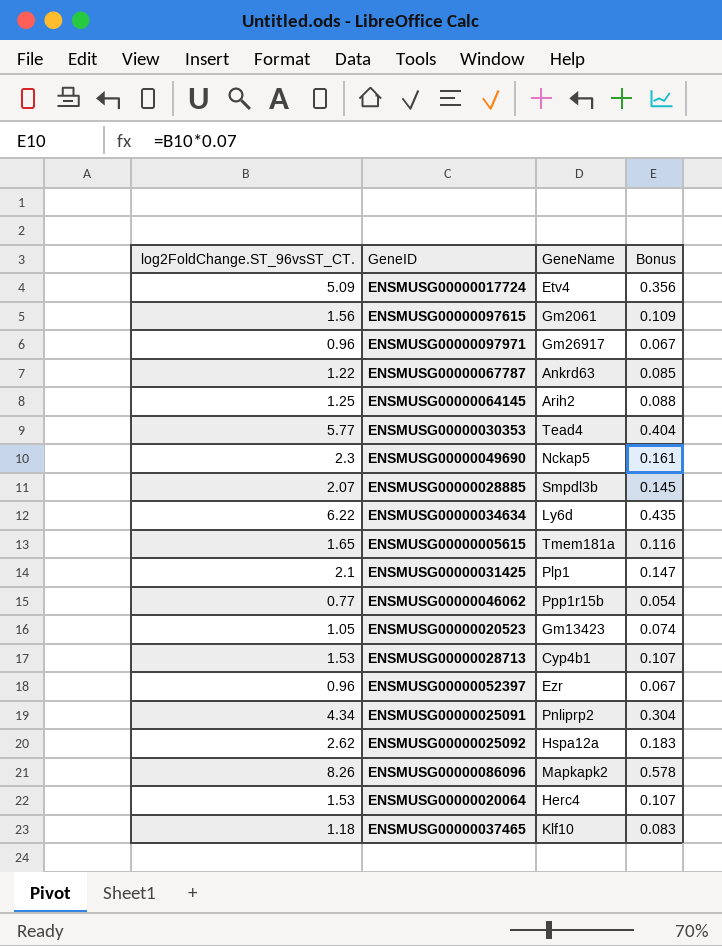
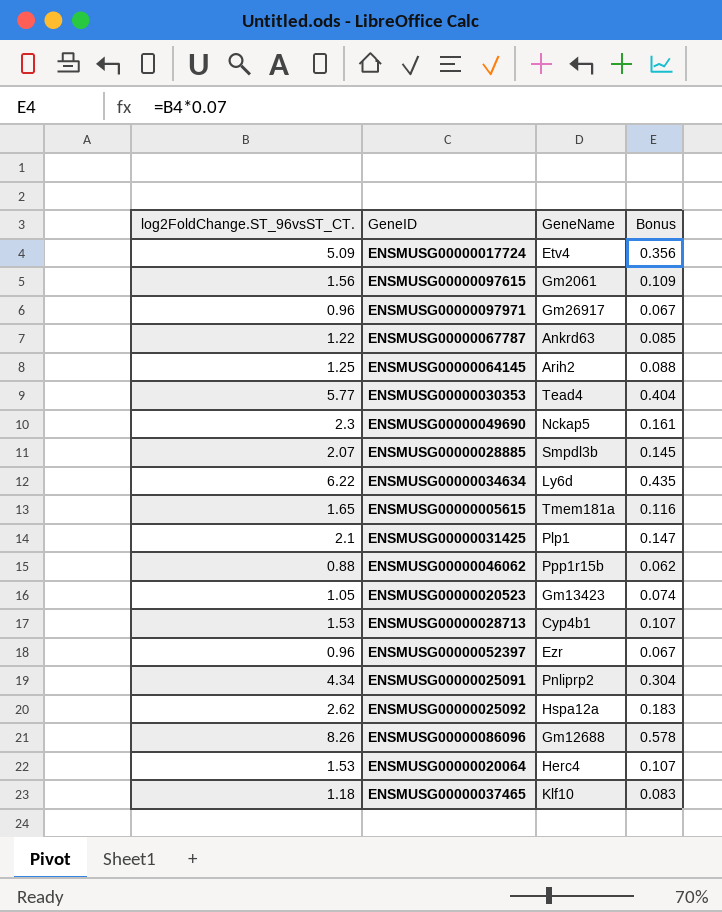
ENSMUSG00000046062 | log2FoldChange.ST_96vsST_CT.: 0.77 -> 0.88
ENSMUSG00000046062 | Bonus: 0.054 -> 0.062
ENSMUSG00000086096 | GeneName: Mapkapk2 -> Gm12688

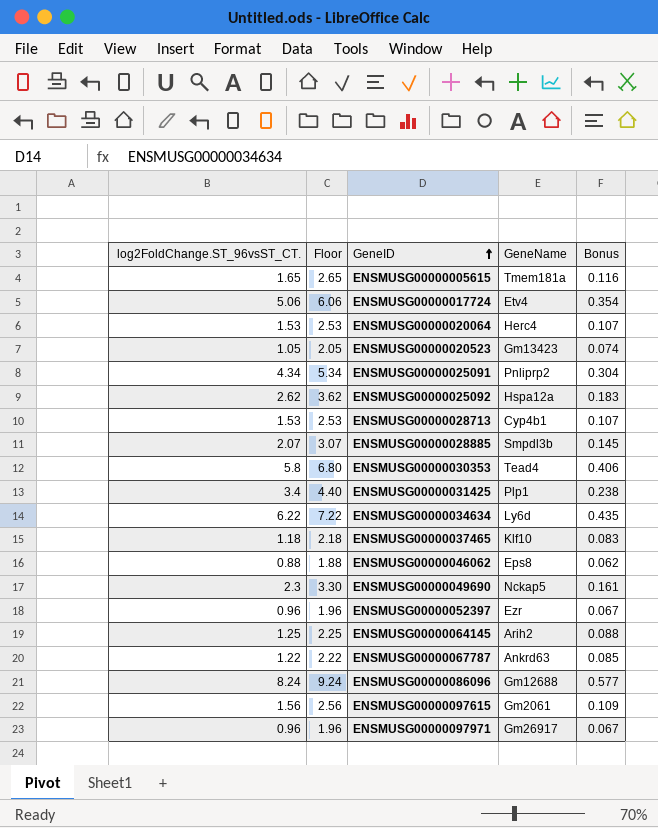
row order: none -> GeneID ascending
column Floor | formula: none -> [log2FoldChange.ST_96vsST_CT.] + 1
ENSMUSG00000017724 | log2FoldChange.ST_96vsST_CT.: 5.09 -> 5.06
ENSMUSG00000017724 | Bonus: 0.356 -> 0.354
ENSMUSG00000030353 | log2FoldChange.ST_96vsST_CT.: 5.77 -> 5.8
ENSMUSG00000030353 | Bonus: 0.404 -> 0.406
ENSMUSG00000031425 | log2FoldChange.ST_96vsST_CT.: 2.1 -> 3.4
ENSMUSG00000031425 | Bonus: 0.147 -> 0.238
ENSMUSG00000046062 | GeneName: Ppp1r15b -> Eps8
ENSMUSG00000086096 | log2FoldChange.ST_96vsST_CT.: 8.26 -> 8.24
ENSMUSG00000086096 | Bonus: 0.578 -> 0.577

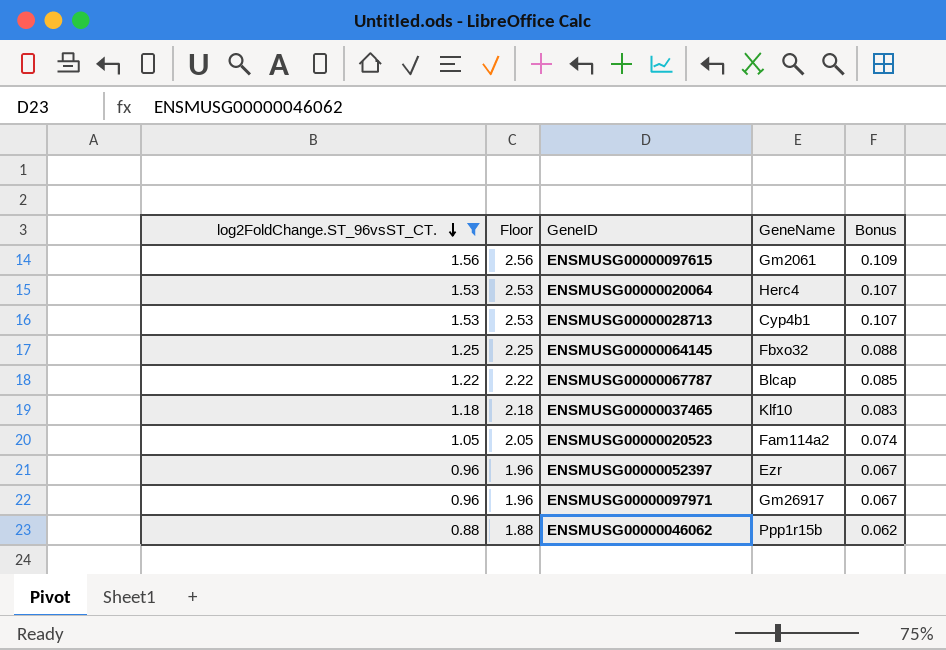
filter: none -> log2FoldChange.ST_96vsST_CT. <= 1.56
row order: GeneID ascending -> log2FoldChange.ST_96vsST_CT. descending
ENSMUSG00000064145 | GeneName: Arih2 -> Fbxo32
ENSMUSG00000067787 | GeneName: Ankrd63 -> Blcap
ENSMUSG00000020523 | GeneName: Gm13423 -> Fam114a2
ENSMUSG00000046062 | GeneName: Eps8 -> Ppp1r15b

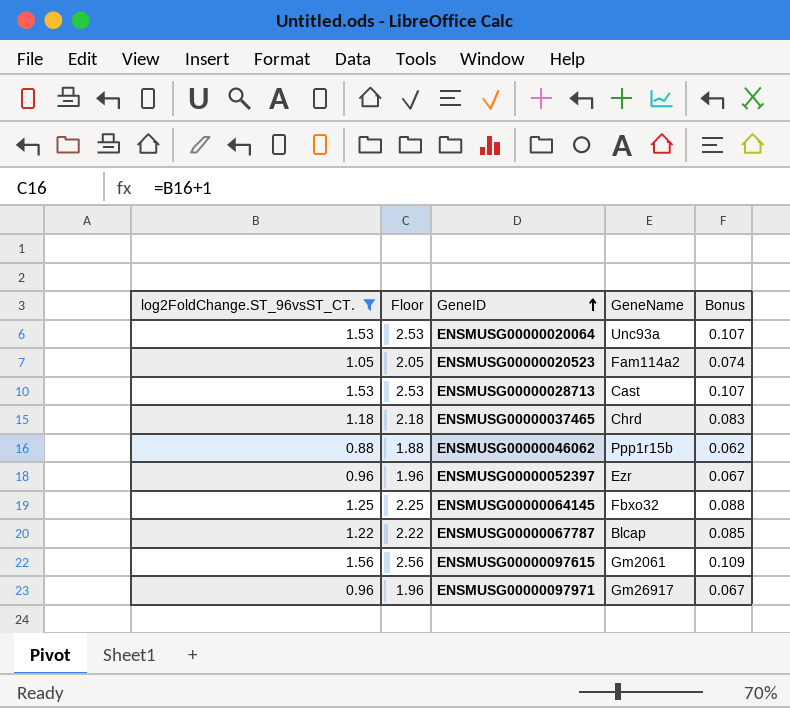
row order: log2FoldChange.ST_96vsST_CT. descending -> GeneID ascending
ENSMUSG00000020064 | GeneName: Herc4 -> Unc93a
ENSMUSG00000028713 | GeneName: Cyp4b1 -> Cast
ENSMUSG00000037465 | GeneName: Klf10 -> Chrd

